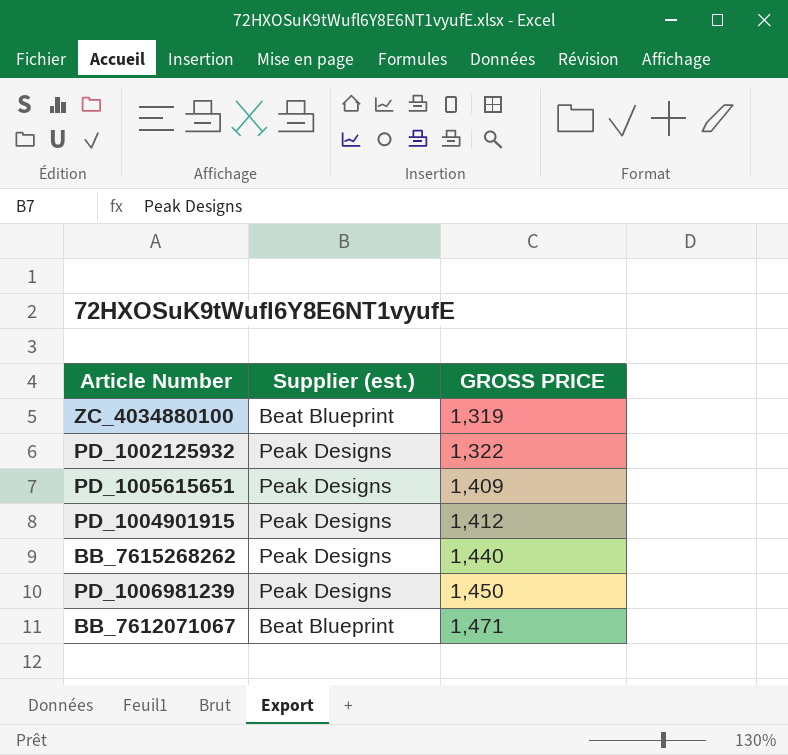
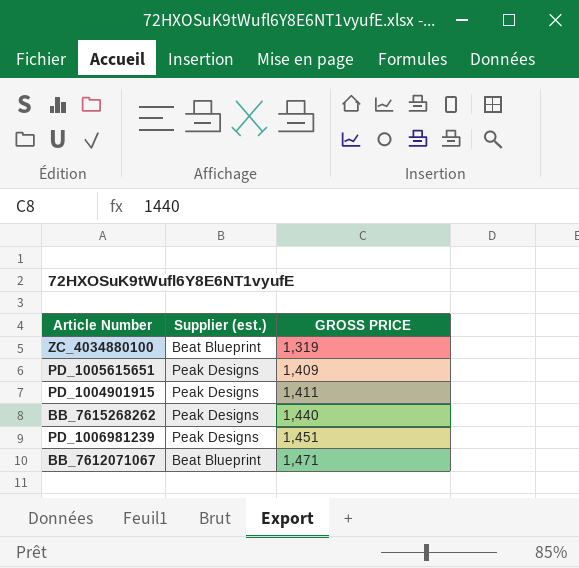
row PD_1002125932: Peak Designs | 1,322 -> none
PD_1004901915 | GROSS PRICE: 1,412 -> 1,411
PD_1006981239 | GROSS PRICE: 1,450 -> 1,451

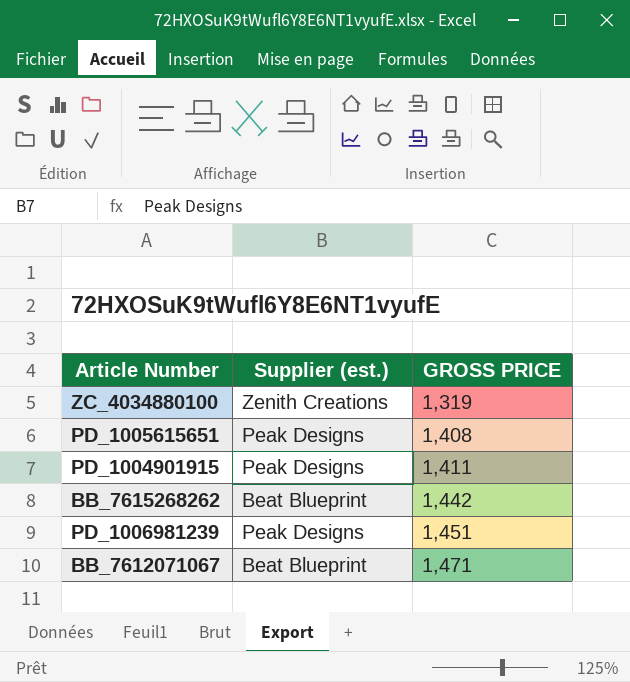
ZC_4034880100 | Supplier (est.): Beat Blueprint -> Zenith Creations
PD_1005615651 | GROSS PRICE: 1,409 -> 1,408
BB_7615268262 | Supplier (est.): Peak Designs -> Beat Blueprint
BB_7615268262 | GROSS PRICE: 1,440 -> 1,442

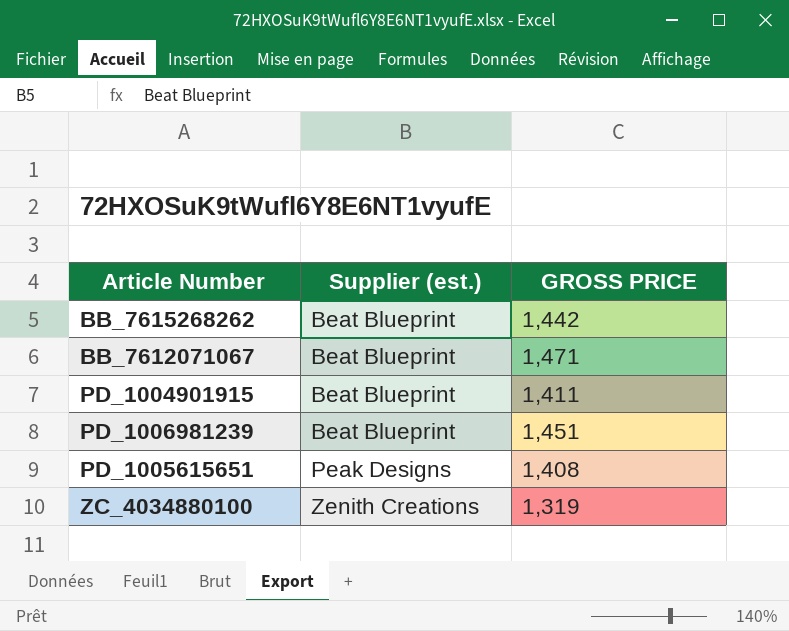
row order: GROSS PRICE ascending -> Supplier (est.) ascending
PD_1004901915 | Supplier (est.): Peak Designs -> Beat Blueprint
PD_1006981239 | Supplier (est.): Peak Designs -> Beat Blueprint

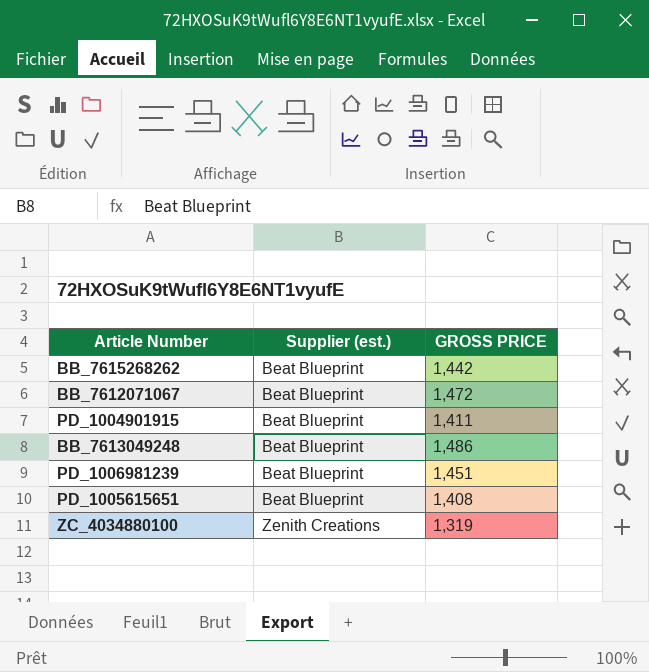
BB_7612071067 | GROSS PRICE: 1,471 -> 1,472
row BB_7613049248: none -> Beat Blueprint | 1,486
PD_1005615651 | Supplier (est.): Peak Designs -> Beat Blueprint

